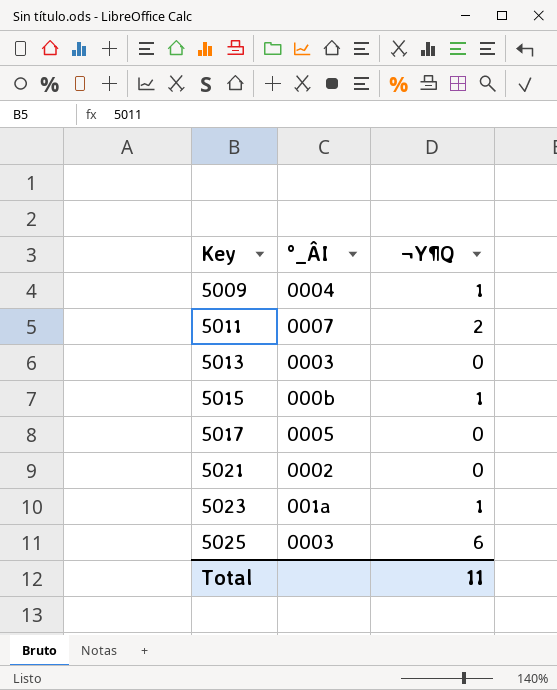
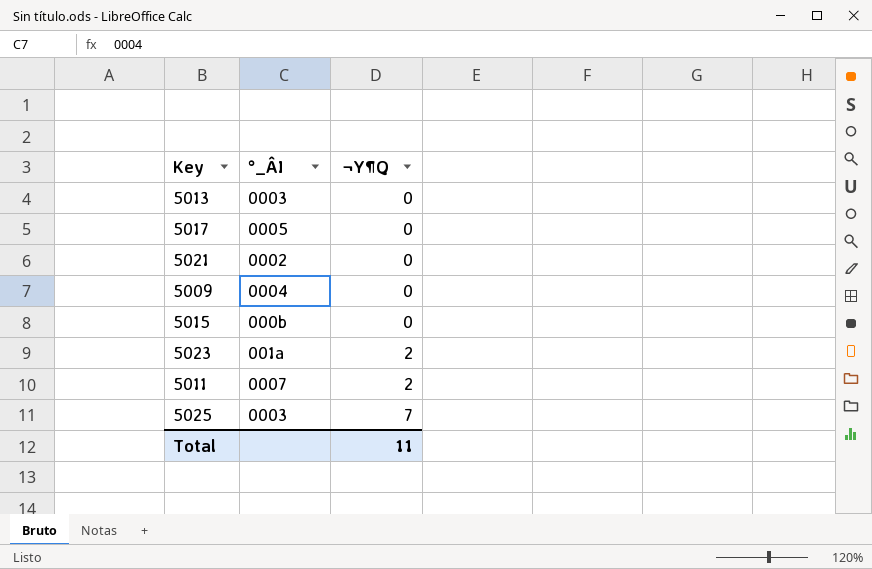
row order: Key ascending -> ¬Y¶Q ascending
5009 | ¬Y¶Q: 1 -> 0
5015 | ¬Y¶Q: 1 -> 0
5023 | ¬Y¶Q: 1 -> 2
5025 | ¬Y¶Q: 6 -> 7

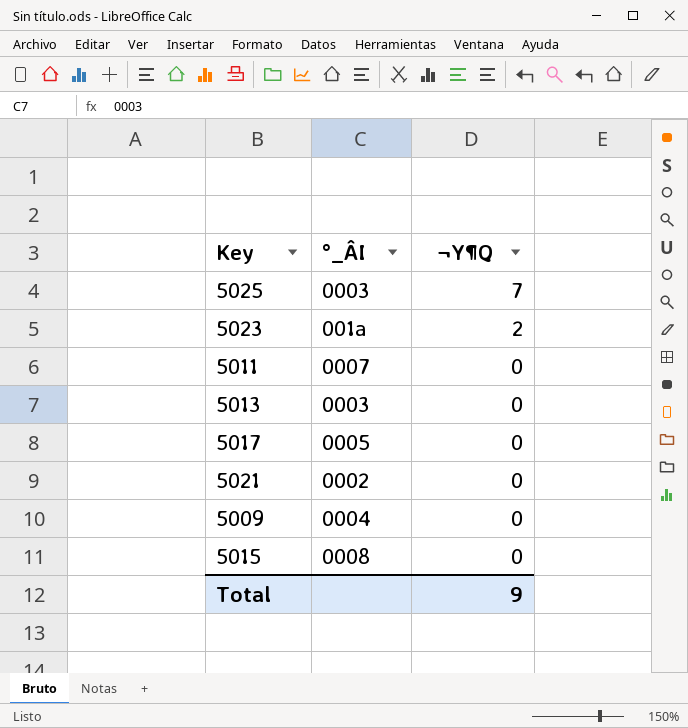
row order: ¬Y¶Q ascending -> ¬Y¶Q descending
5011 | ¬Y¶Q: 2 -> 0
5015 | °_ÂI: 000b -> 0008
Total | ¬Y¶Q: 11 -> 9

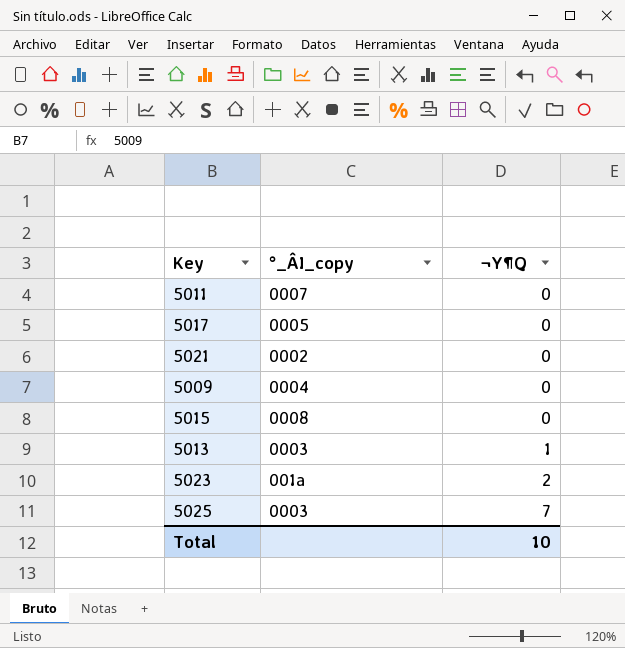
row order: ¬Y¶Q descending -> ¬Y¶Q ascending
column name: °_ÂI -> °_ÂI_copy
5013 | ¬Y¶Q: 0 -> 1
Total | ¬Y¶Q: 9 -> 10

